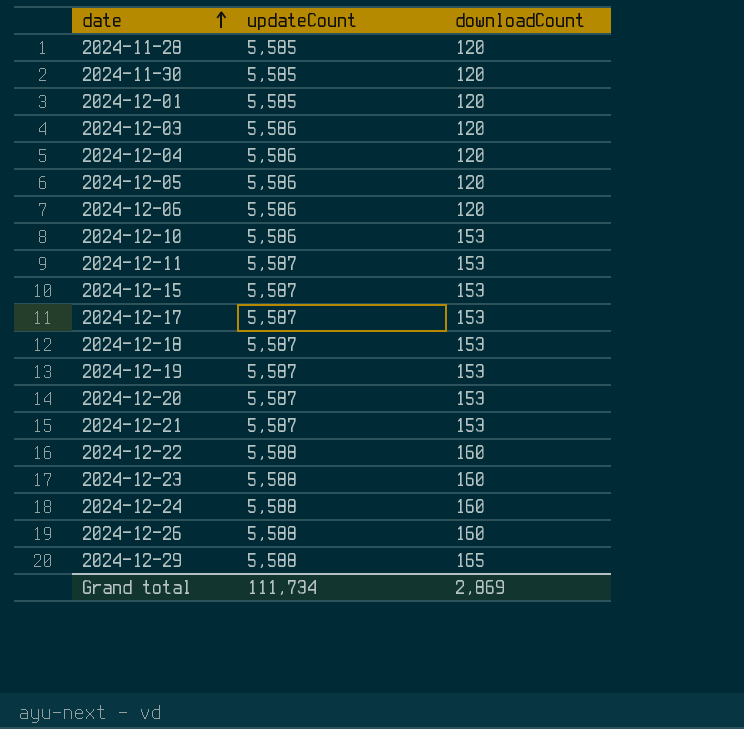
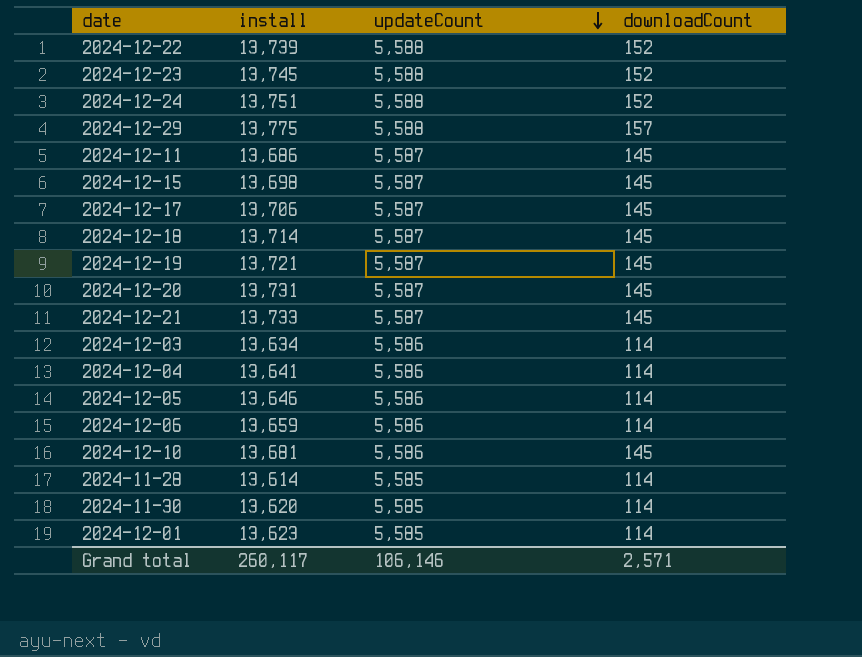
row order: date ascending -> updateCount descending
column install | position: none -> 2
row 2024-12-26: 5,588 | 160 -> none
2024-12-22 | downloadCount: 160 -> 152
2024-12-23 | downloadCount: 160 -> 152
2024-12-24 | downloadCount: 160 -> 152
2024-12-29 | downloadCount: 165 -> 157
2024-12-11 | downloadCount: 153 -> 145
2024-12-15 | downloadCount: 153 -> 145
2024-12-17 | downloadCount: 153 -> 145
2024-12-18 | downloadCount: 153 -> 145
2024-12-19 | downloadCount: 153 -> 145
2024-12-20 | downloadCount: 153 -> 145
2024-12-21 | downloadCount: 153 -> 145
2024-12-03 | downloadCount: 120 -> 114
2024-12-04 | downloadCount: 120 -> 114
2024-12-05 | downloadCount: 120 -> 114
2024-12-06 | downloadCount: 120 -> 114
2024-12-10 | downloadCount: 153 -> 145
2024-11-28 | downloadCount: 120 -> 114
2024-11-30 | downloadCount: 120 -> 114
2024-12-01 | downloadCount: 120 -> 114
Grand total | updateCount: 111,734 -> 106,146
Grand total | downloadCount: 2,869 -> 2,571

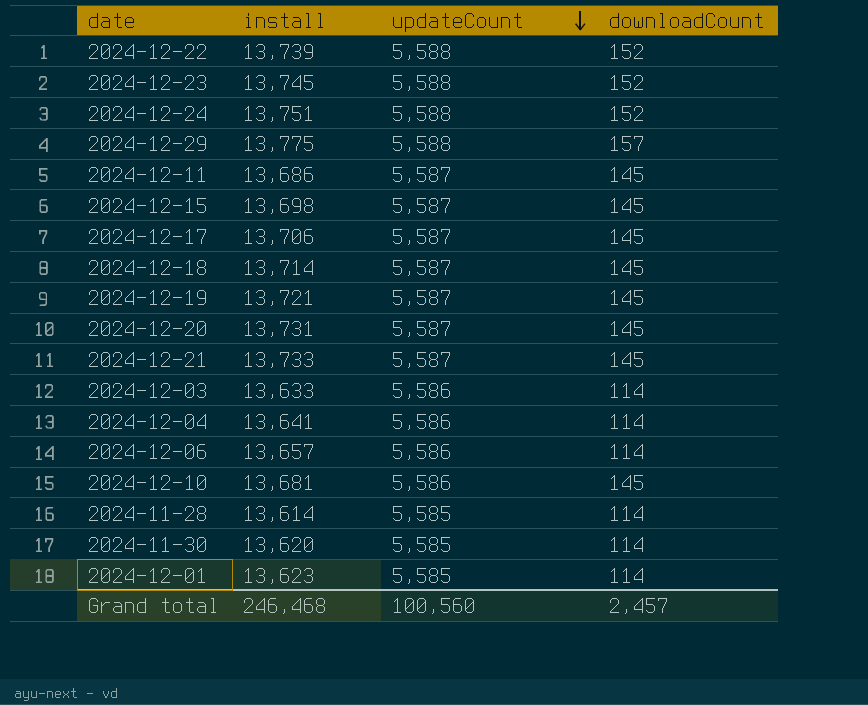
row 2024-12-05: 13,646 | 5,586 | 114 -> none
2024-12-03 | install: 13,634 -> 13,633
2024-12-06 | install: 13,659 -> 13,657
Grand total | install: 260,117 -> 246,468
Grand total | updateCount: 106,146 -> 100,560
Grand total | downloadCount: 2,571 -> 2,457

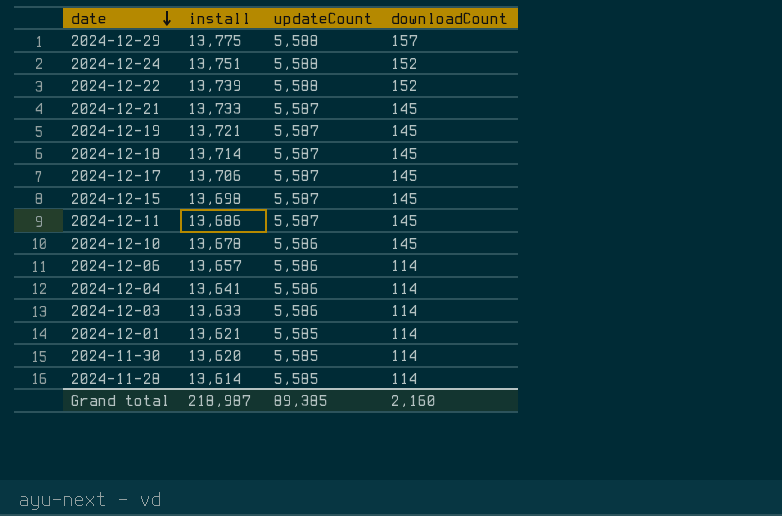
row order: updateCount descending -> date descending
row 2024-12-23: 13,745 | 5,588 | 152 -> none
row 2024-12-20: 13,731 | 5,587 | 145 -> none
2024-12-10 | install: 13,681 -> 13,678
2024-12-01 | install: 13,623 -> 13,621
Grand total | install: 246,468 -> 218,987
Grand total | updateCount: 100,560 -> 89,385
Grand total | downloadCount: 2,457 -> 2,160

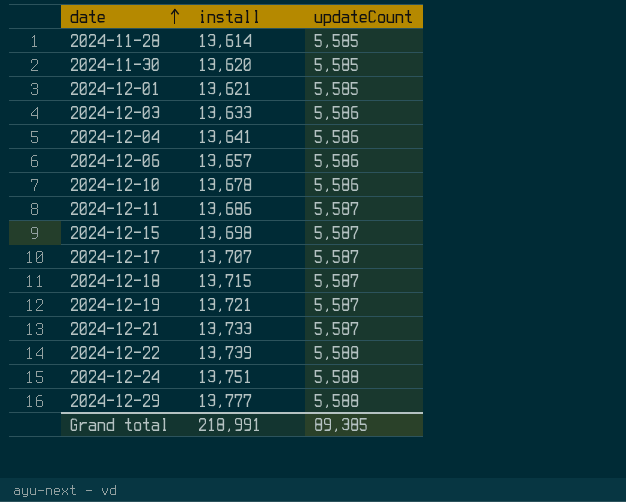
row order: date descending -> date ascending
column downloadCount | position: 4 -> none
2024-12-17 | install: 13,706 -> 13,707
2024-12-18 | install: 13,714 -> 13,715
2024-12-29 | install: 13,775 -> 13,777
Grand total | install: 218,987 -> 218,991

